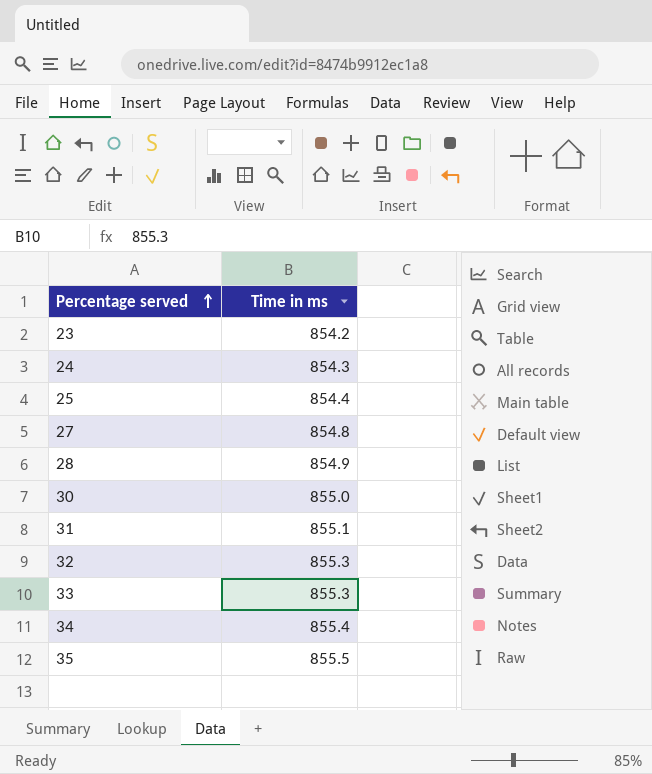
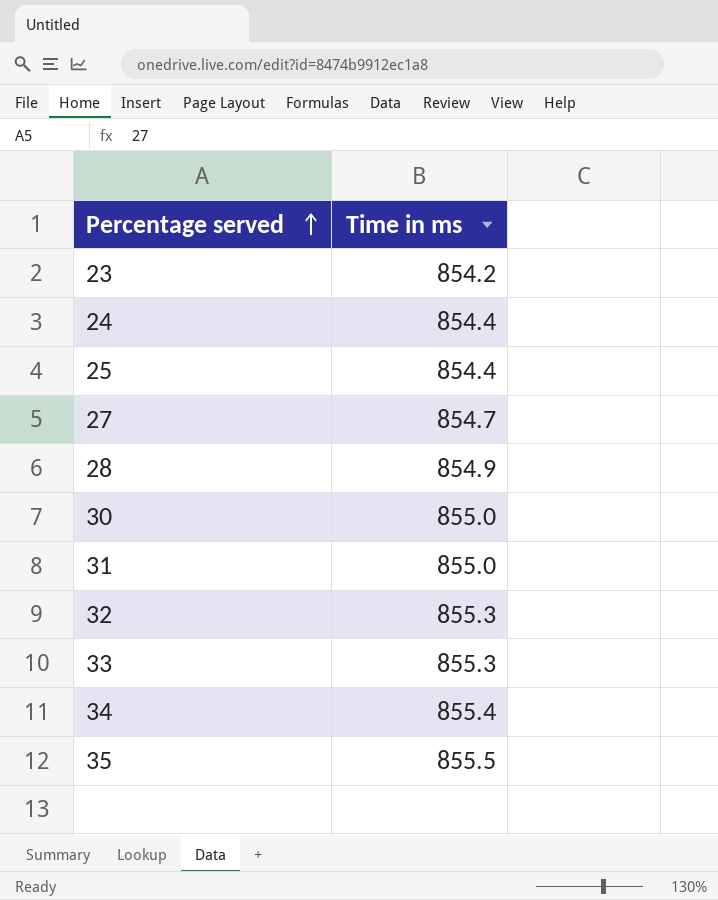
24 | Time in ms: 854.3 -> 854.4
27 | Time in ms: 854.8 -> 854.7
31 | Time in ms: 855.1 -> 855.0

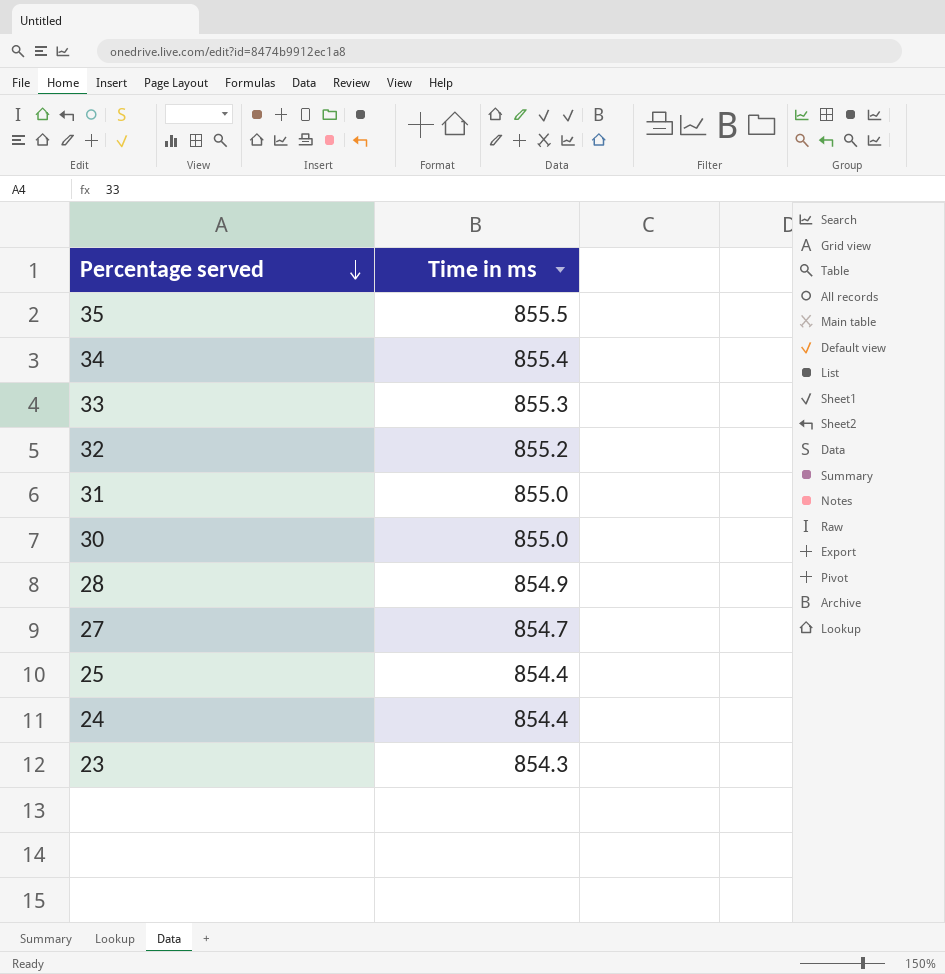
row order: Percentage served ascending -> Percentage served descending
32 | Time in ms: 855.3 -> 855.2
23 | Time in ms: 854.2 -> 854.3

